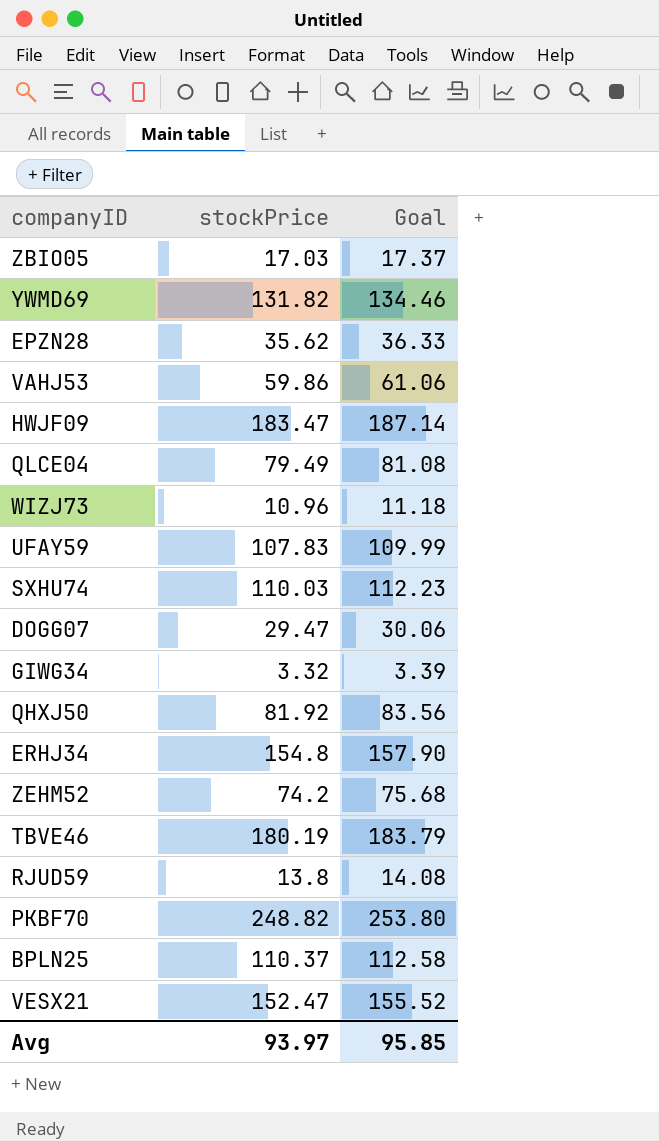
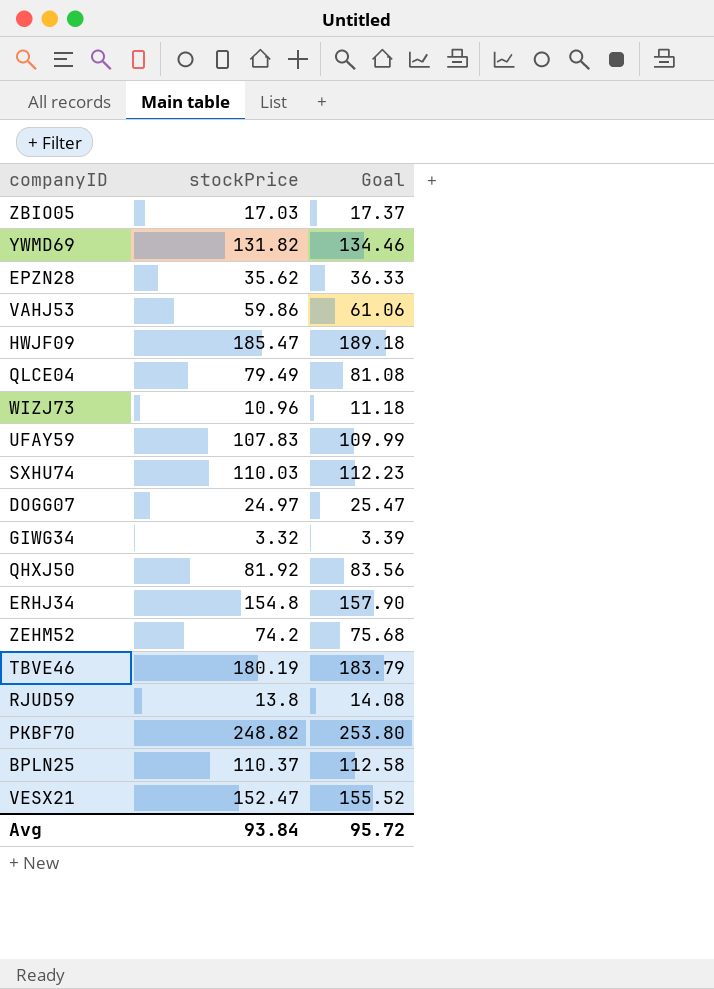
HWJF09 | stockPrice: 183.47 -> 185.47
HWJF09 | Goal: 187.14 -> 189.18
DOGG07 | stockPrice: 29.47 -> 24.97
DOGG07 | Goal: 30.06 -> 25.47
Avg | stockPrice: 93.97 -> 93.84
Avg | Goal: 95.85 -> 95.72

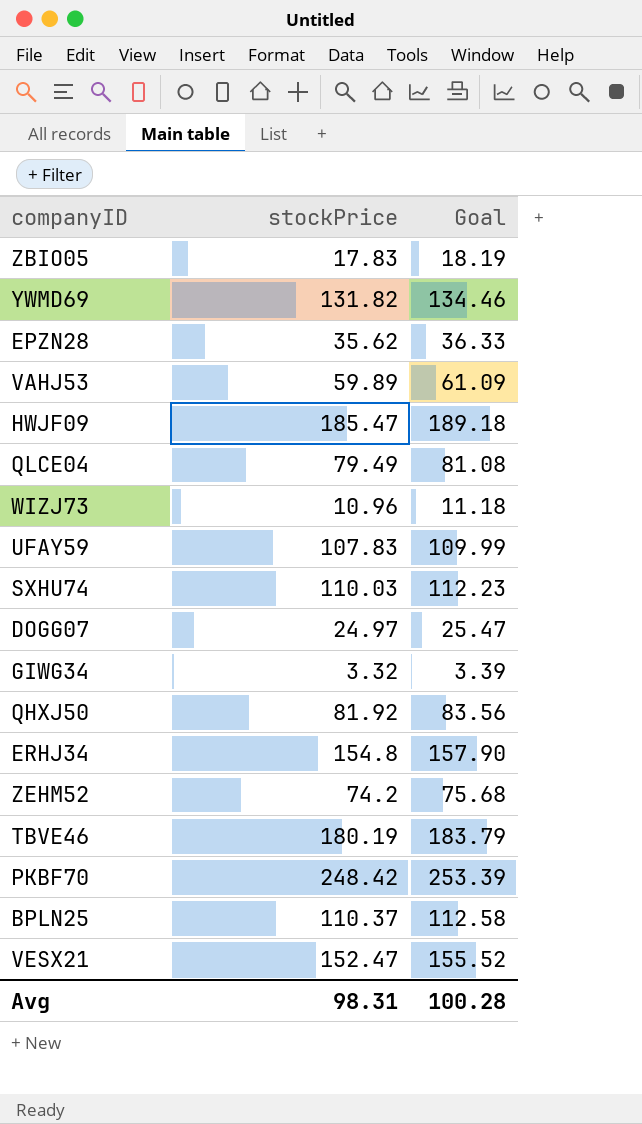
row RJUD59: 13.8 | 14.08 -> none
ZBIO05 | stockPrice: 17.03 -> 17.83
ZBIO05 | Goal: 17.37 -> 18.19
VAHJ53 | stockPrice: 59.86 -> 59.89
VAHJ53 | Goal: 61.06 -> 61.09
PKBF70 | stockPrice: 248.82 -> 248.42
PKBF70 | Goal: 253.80 -> 253.39
Avg | stockPrice: 93.84 -> 98.31
Avg | Goal: 95.72 -> 100.28

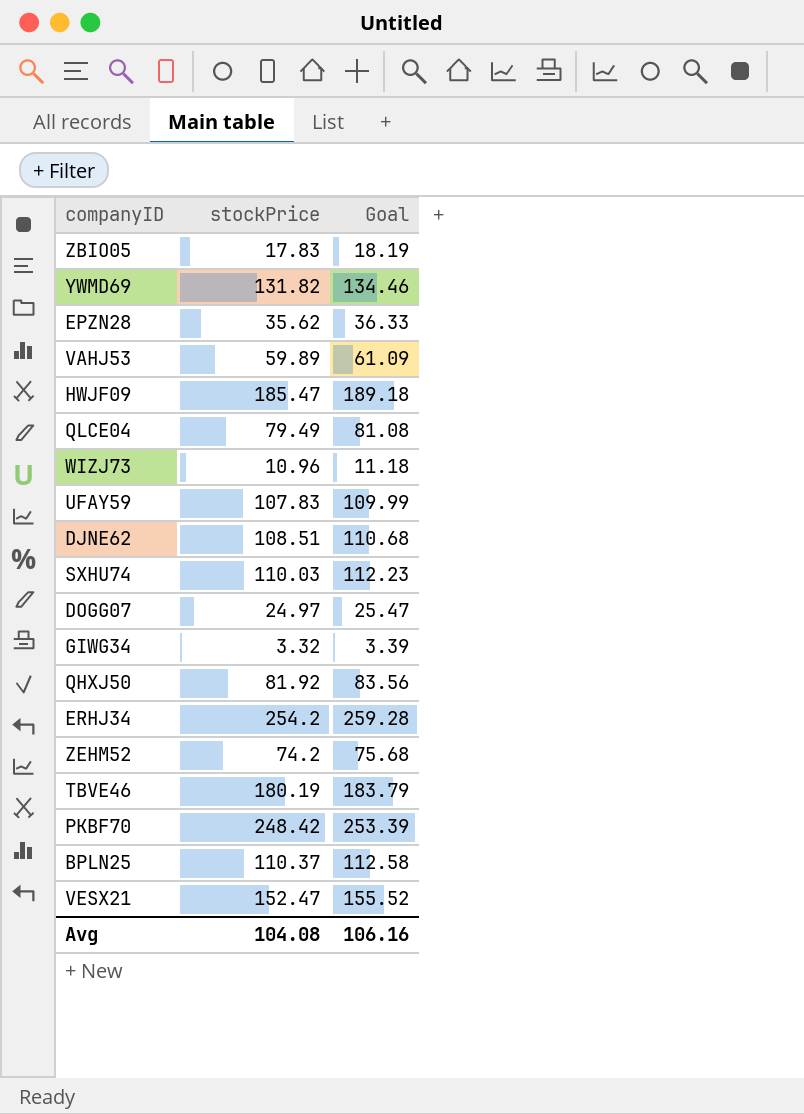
row DJNE62: none -> 108.51 | 110.68
ERHJ34 | stockPrice: 154.8 -> 254.2
ERHJ34 | Goal: 157.90 -> 259.28
Avg | stockPrice: 98.31 -> 104.08
Avg | Goal: 100.28 -> 106.16

